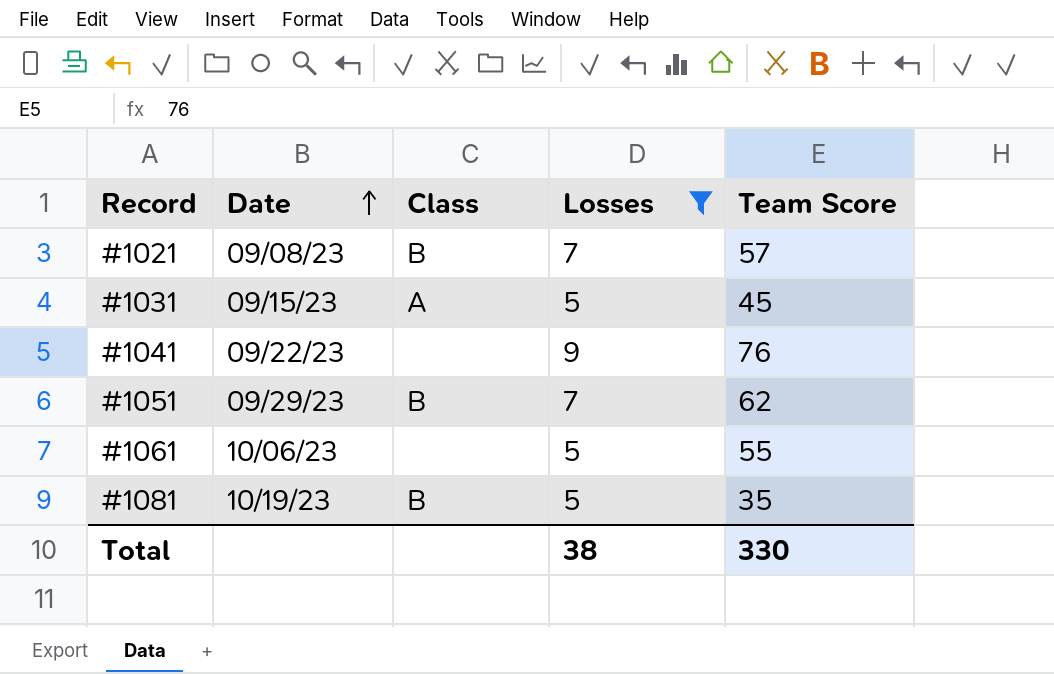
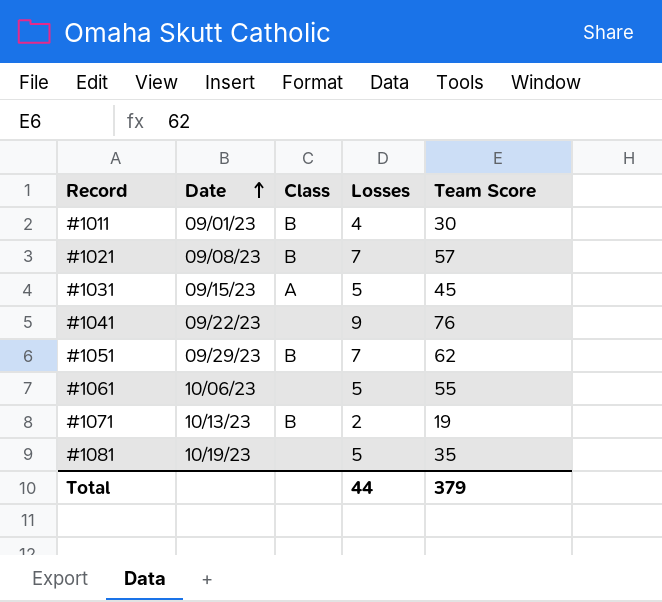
filter: Losses >= 5 -> none
#1081 | Class: B -> none
Total | Losses: 38 -> 44
Total | Team Score: 330 -> 379

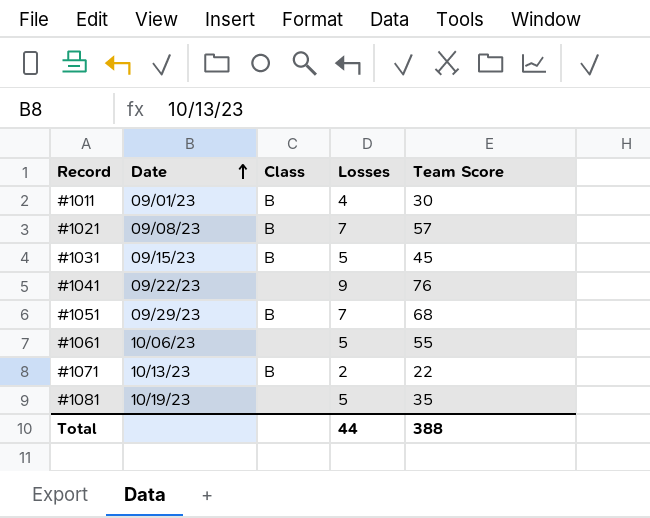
#1031 | Class: A -> B
#1051 | Team Score: 62 -> 68
#1071 | Team Score: 19 -> 22
Total | Team Score: 379 -> 388

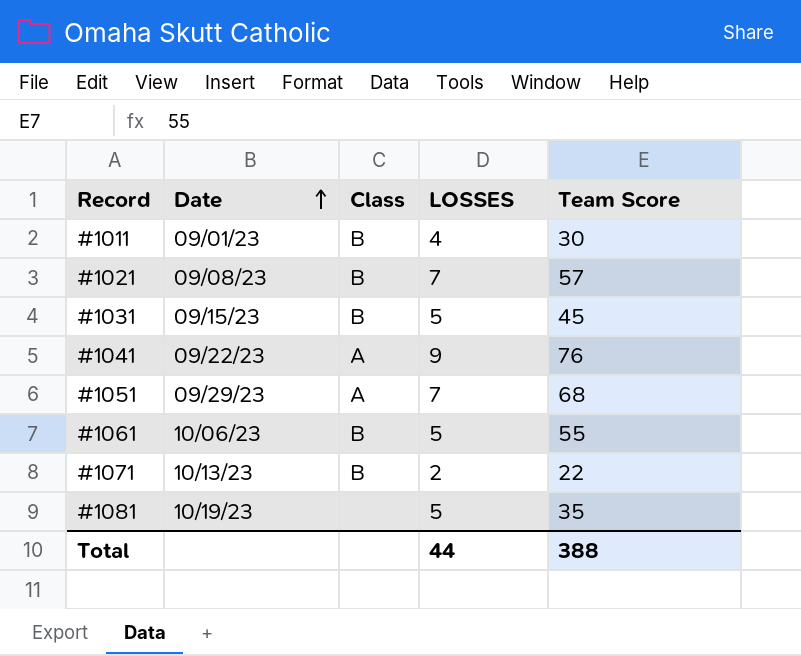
column name: Losses -> LOSSES
#1041 | Class: none -> A
#1051 | Class: B -> A
#1061 | Class: none -> B

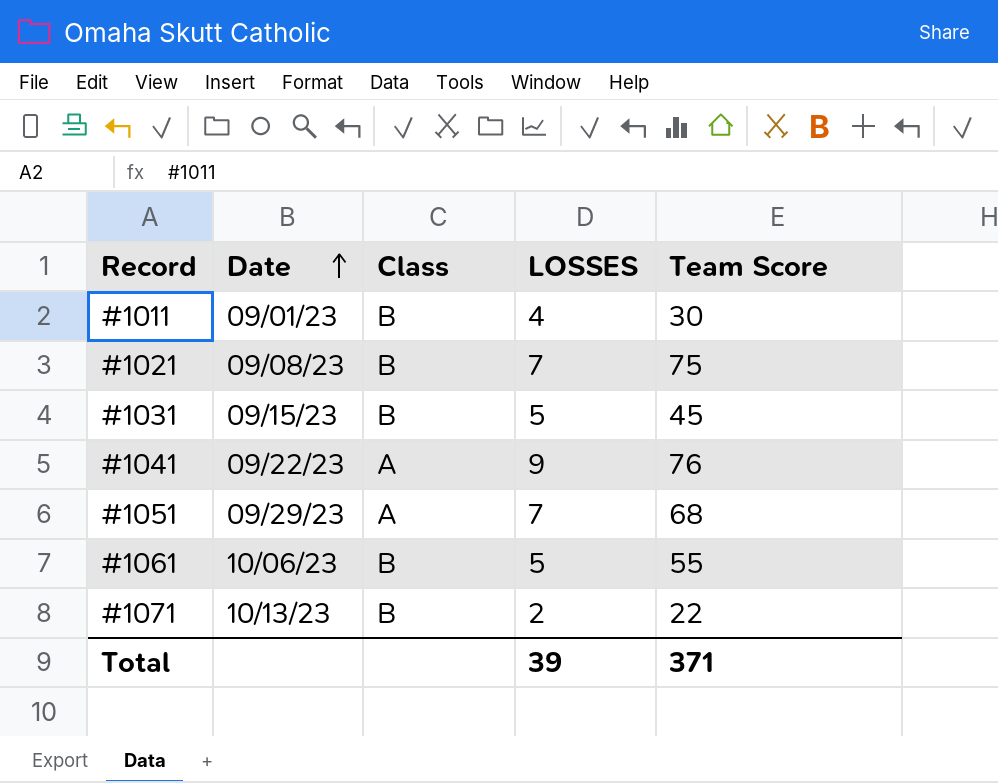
row #1081: 10/19/23 | none | 5 | 35 -> none
#1021 | Team Score: 57 -> 75
Total | LOSSES: 44 -> 39
Total | Team Score: 388 -> 371

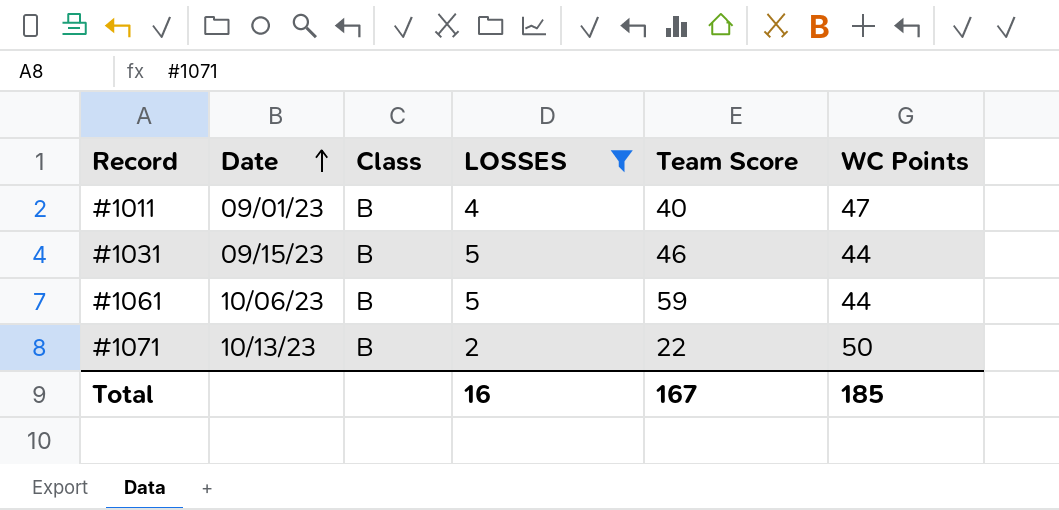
filter: none -> LOSSES <= 5
column WC Points | position: none -> 6
#1011 | Team Score: 30 -> 40
#1031 | Team Score: 45 -> 46
#1061 | Team Score: 55 -> 59
Total | LOSSES: 39 -> 16
Total | Team Score: 371 -> 167

